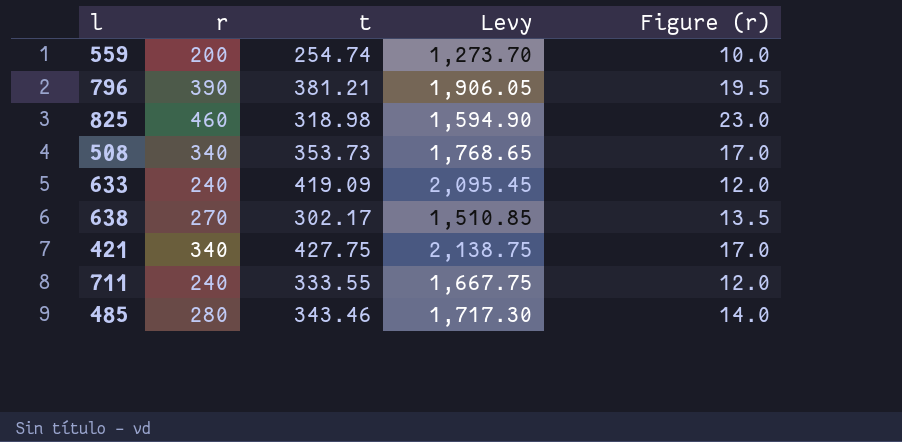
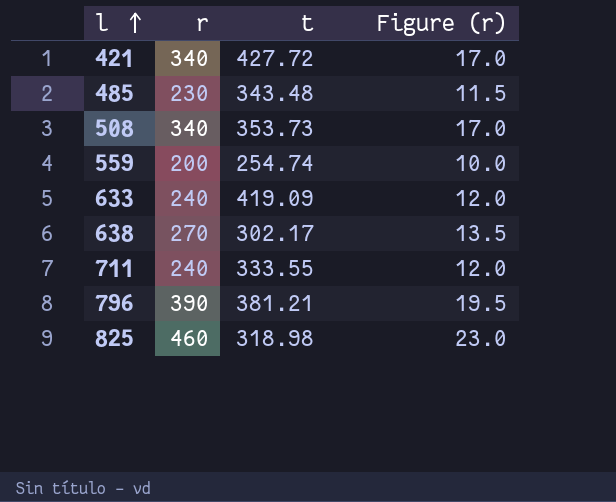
row order: none -> l ascending
column Levy | formula: [t] * 5 -> none
421 | t: 427.75 -> 427.72
485 | r: 280 -> 230
485 | t: 343.46 -> 343.48
485 | Figure (r): 14.0 -> 11.5

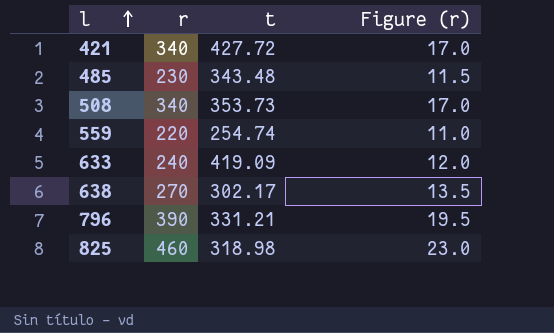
row 711: 240 | 333.55 | 12.0 -> none
559 | r: 200 -> 220
559 | Figure (r): 10.0 -> 11.0
796 | t: 381.21 -> 331.21

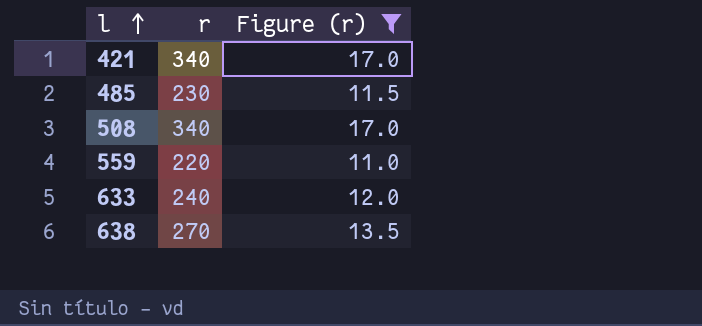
filter: none -> Figure (r) <= 17.0
column t | position: 3 -> none

